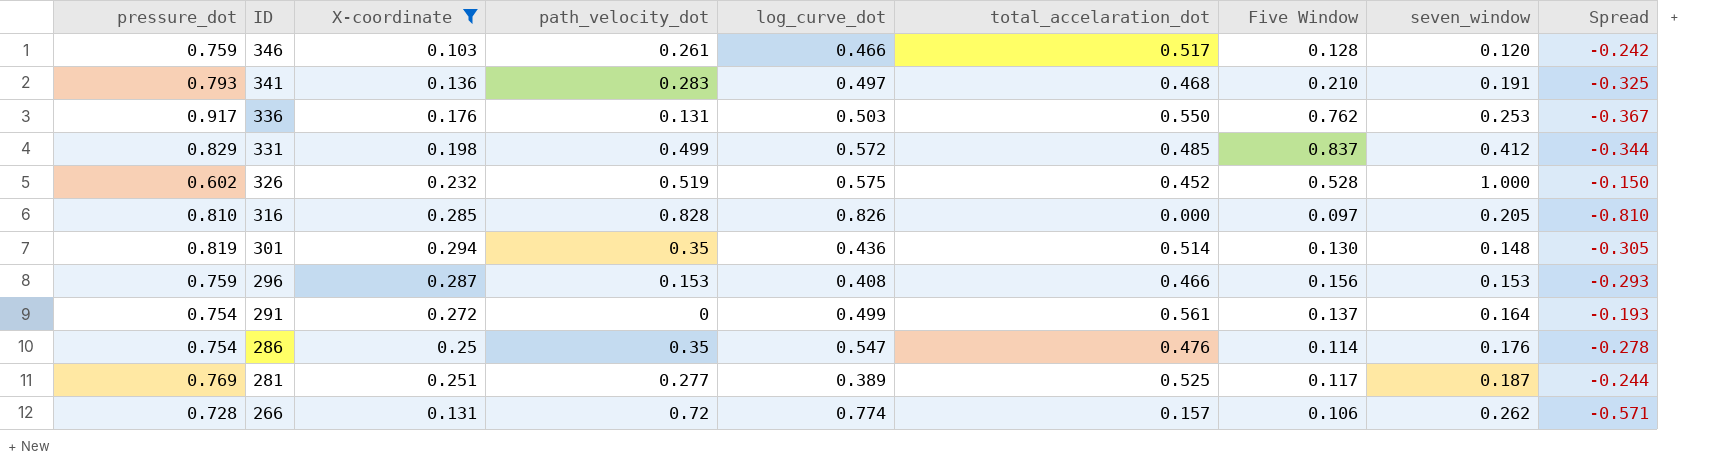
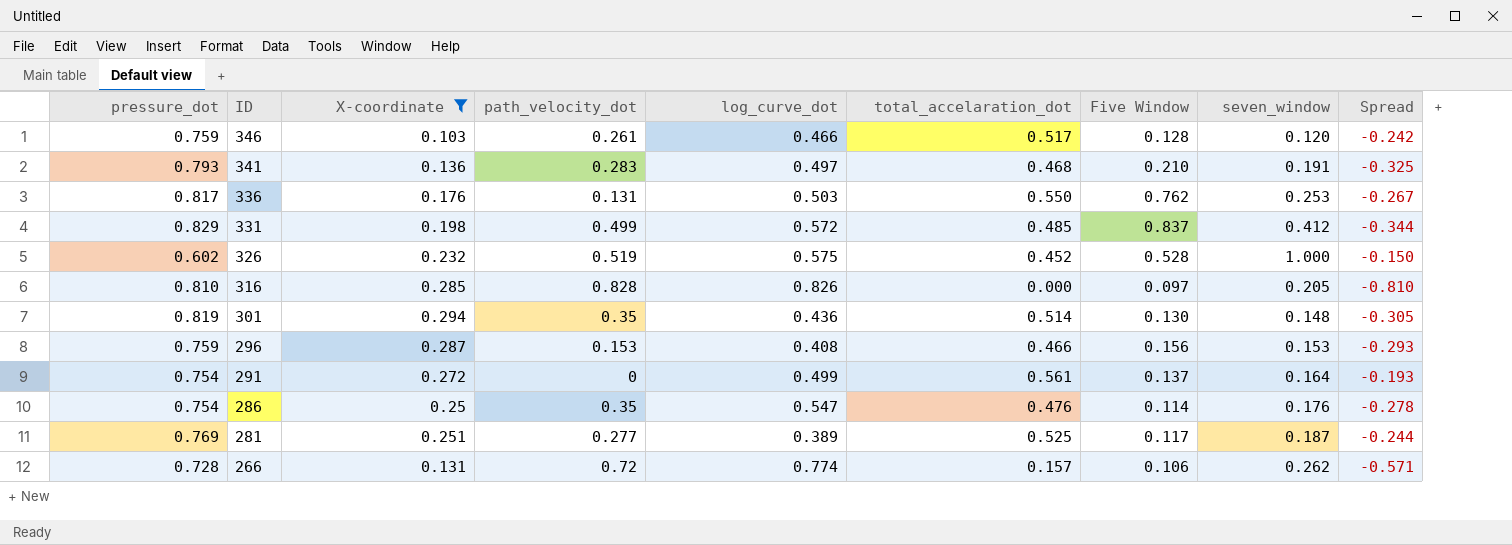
336 | pressure_dot: 0.917 -> 0.817
336 | Spread: -0.367 -> -0.267

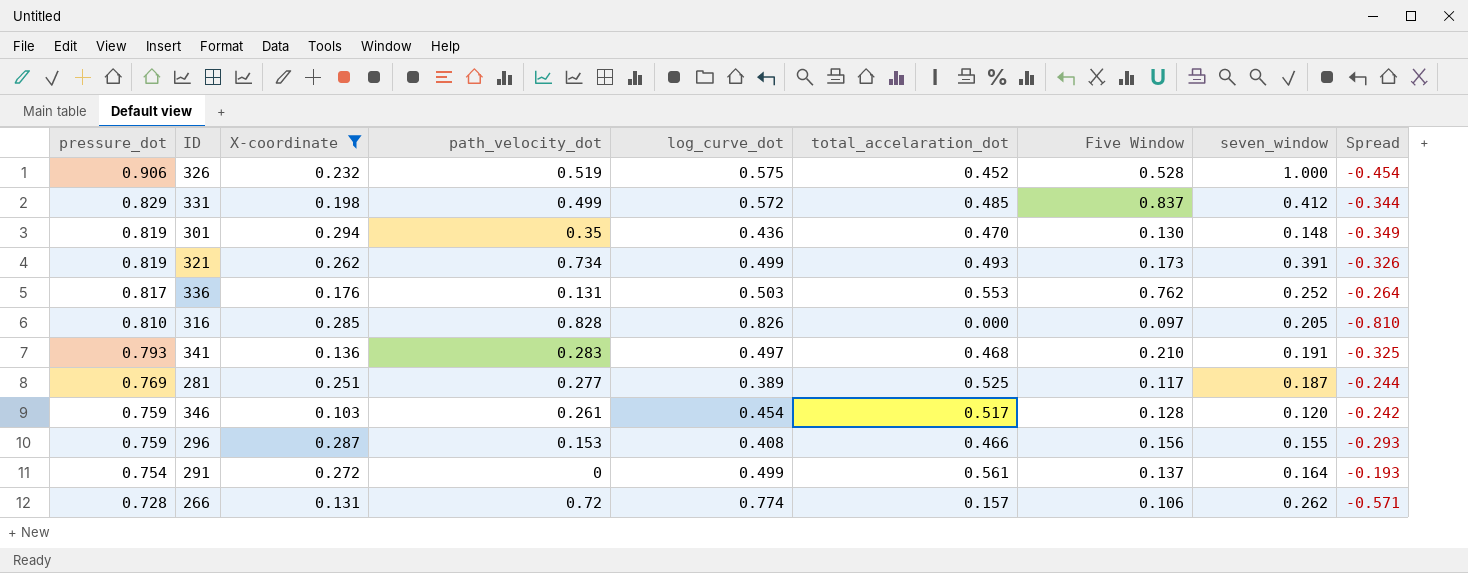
row order: ID descending -> pressure_dot descending
row 286: 0.754 | 0.25 | 0.35 | 0.547 | 0.476 | 0.114 | 0.176 | -0.278 -> none
326 | pressure_dot: 0.602 -> 0.906
326 | Spread: -0.150 -> -0.454
301 | total_accelaration_dot: 0.514 -> 0.470
301 | Spread: -0.305 -> -0.349
row 321: none -> 0.819 | 0.262 | 0.734 | 0.499 | 0.493 | 0.173 | 0.391 | -0.326
336 | total_accelaration_dot: 0.550 -> 0.553
336 | seven_window: 0.253 -> 0.252
336 | Spread: -0.267 -> -0.264
346 | log_curve_dot: 0.466 -> 0.454
296 | seven_window: 0.153 -> 0.155

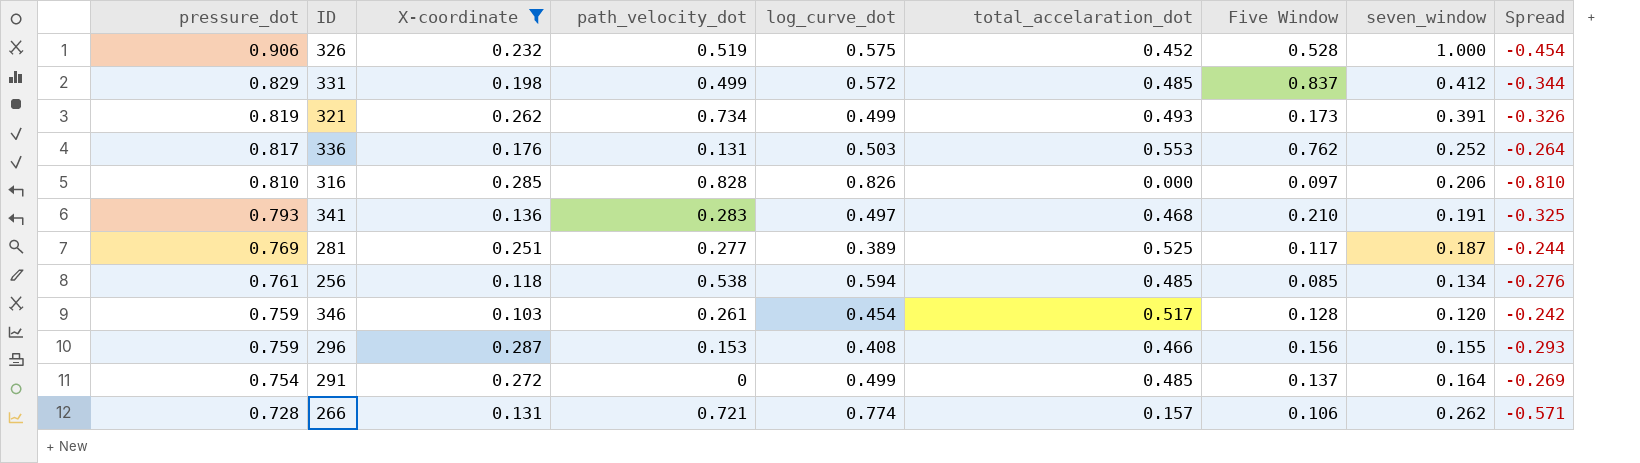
row 301: 0.819 | 0.294 | 0.35 | 0.436 | 0.470 | 0.130 | 0.148 | -0.349 -> none
316 | seven_window: 0.205 -> 0.206
row 256: none -> 0.761 | 0.118 | 0.538 | 0.594 | 0.485 | 0.085 | 0.134 | -0.276
291 | total_accelaration_dot: 0.561 -> 0.485
291 | Spread: -0.193 -> -0.269
266 | path_velocity_dot: 0.72 -> 0.721

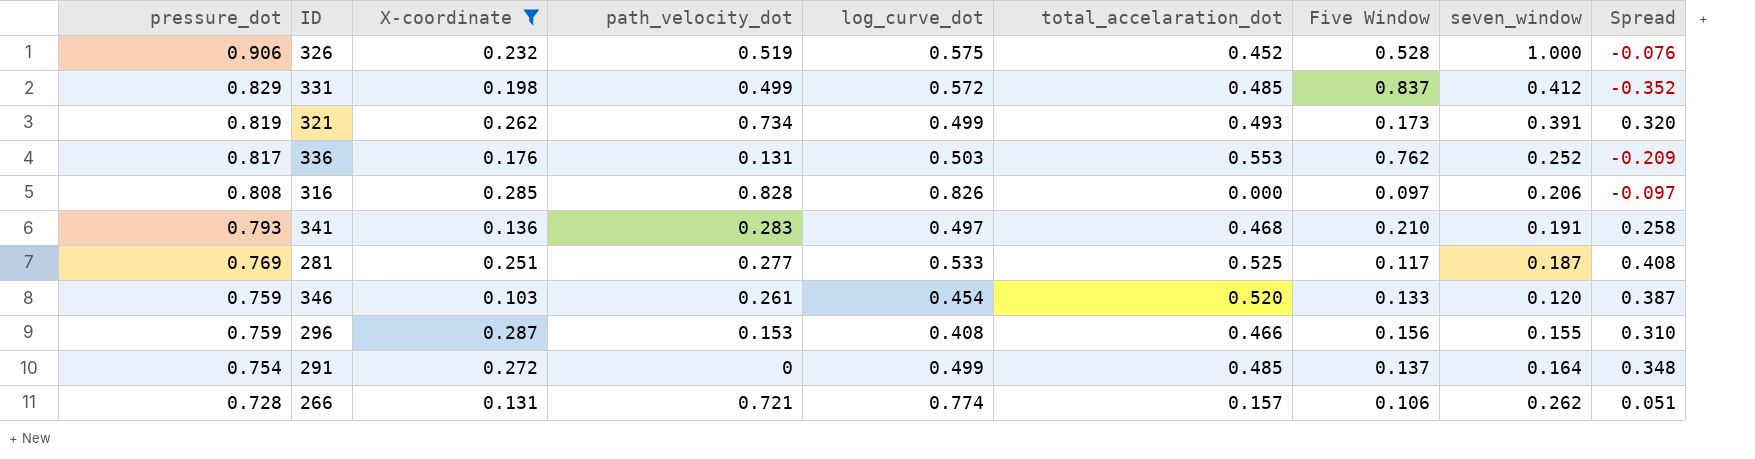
column Spread | formula: [total_accelaration_dot] - [pressure_dot] -> [total_accelaration_dot] - [Five Window]
row 256: 0.761 | 0.118 | 0.538 | 0.594 | 0.485 | 0.085 | 0.134 | -0.276 -> none
316 | pressure_dot: 0.810 -> 0.808
281 | log_curve_dot: 0.389 -> 0.533
346 | total_accelaration_dot: 0.517 -> 0.520
346 | Five Window: 0.128 -> 0.133

